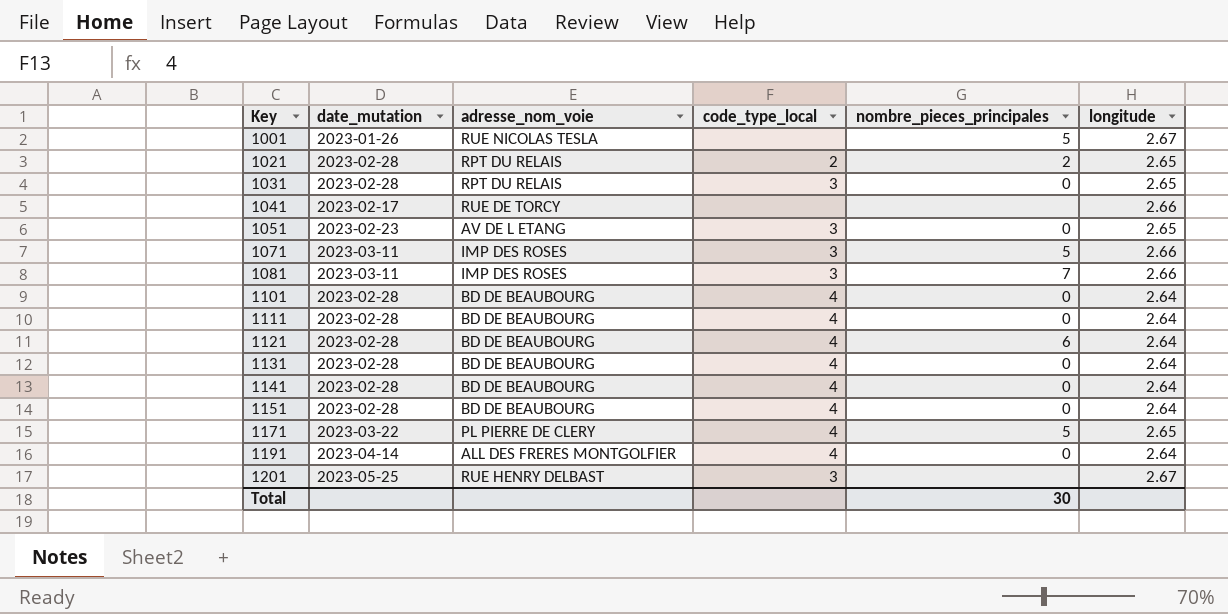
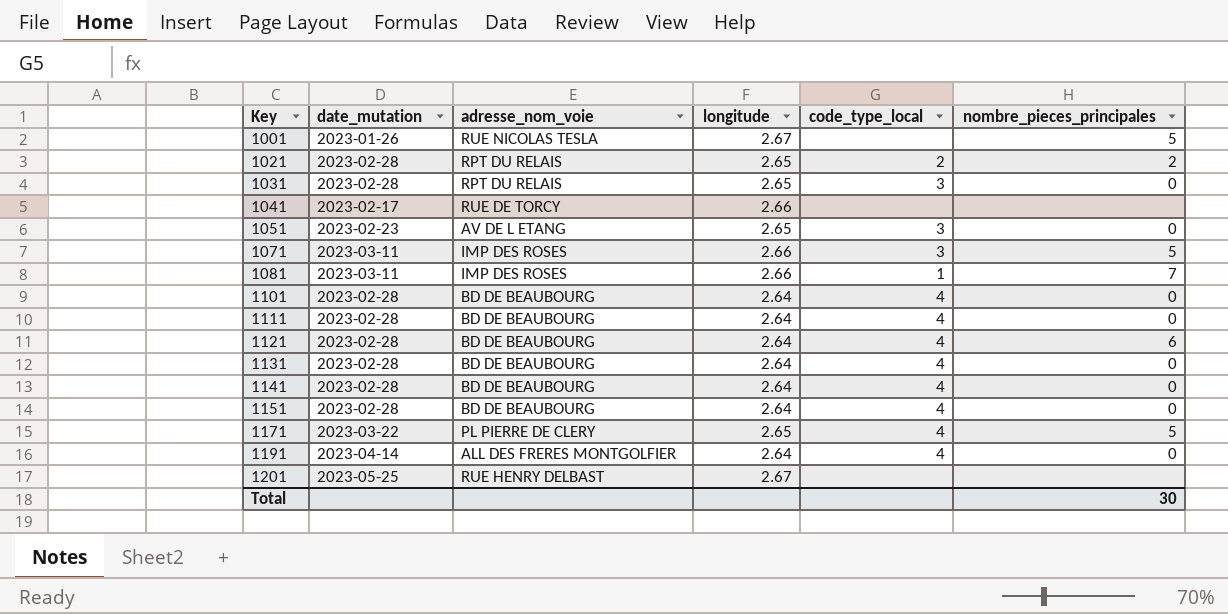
column longitude | position: 6 -> 4
1081 | code_type_local: 3 -> 1
1201 | code_type_local: 3 -> none

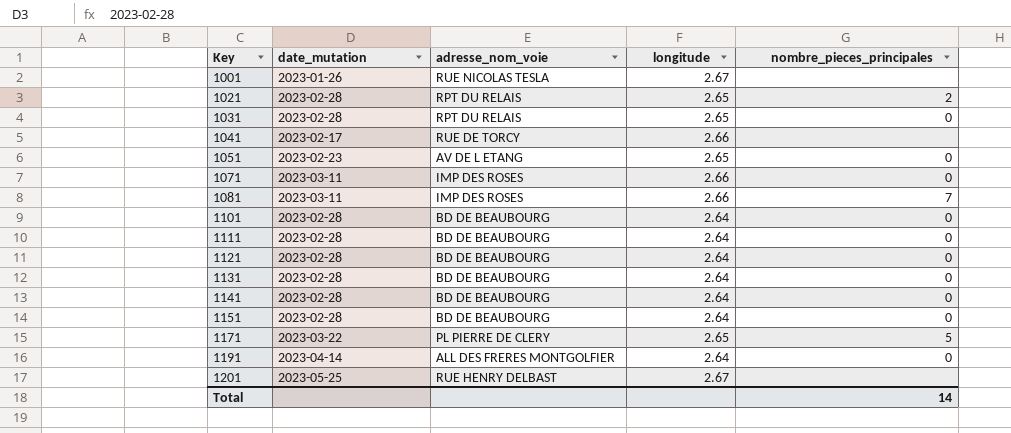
column code_type_local | position: 5 -> none
1001 | nombre_pieces_principales: 5 -> none
1071 | nombre_pieces_principales: 5 -> 0
1121 | nombre_pieces_principales: 6 -> 0
Total | nombre_pieces_principales: 30 -> 14

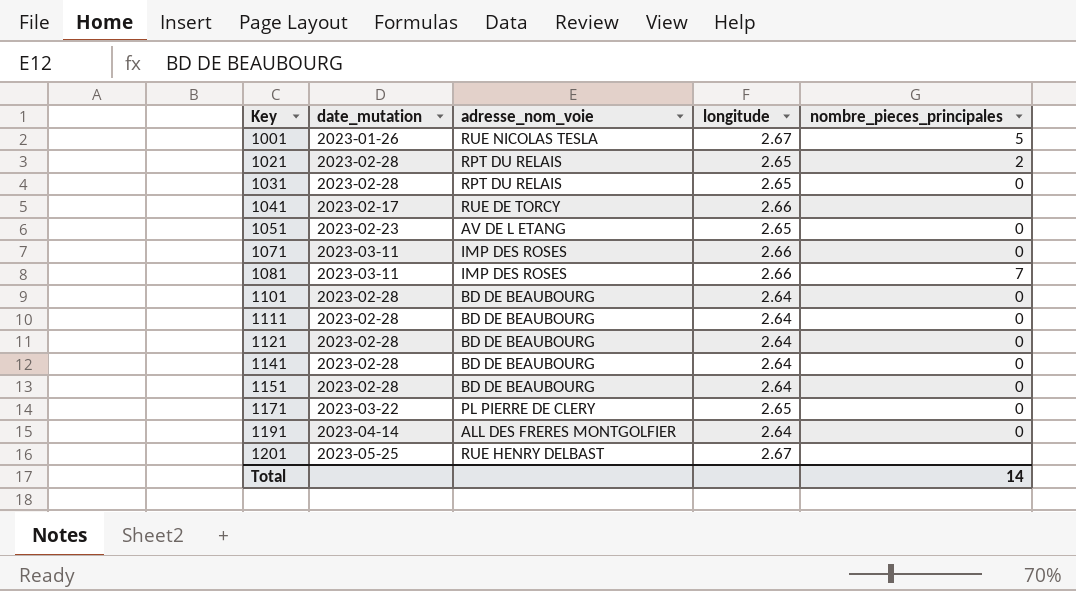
row 1131: 2023-02-28 | BD DE BEAUBOURG | 2.64 | 0 -> none
1001 | nombre_pieces_principales: none -> 5
1171 | nombre_pieces_principales: 5 -> 0

